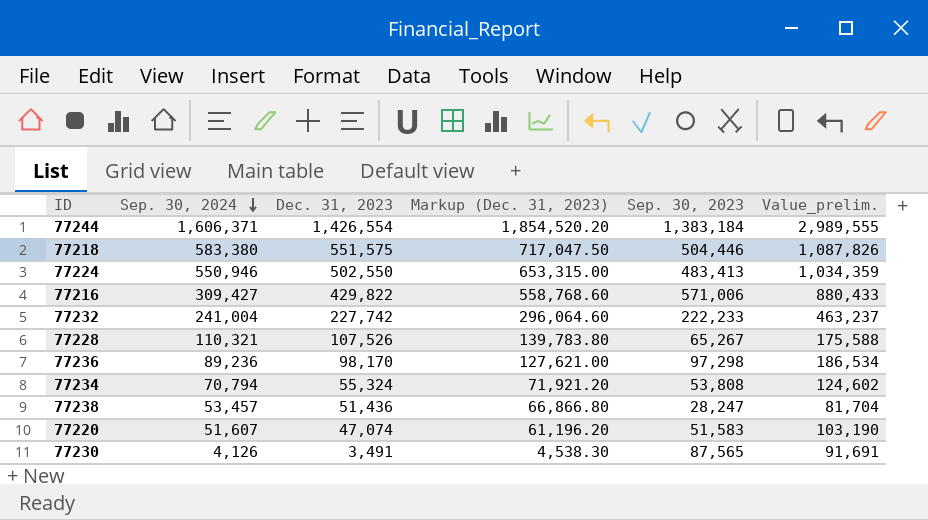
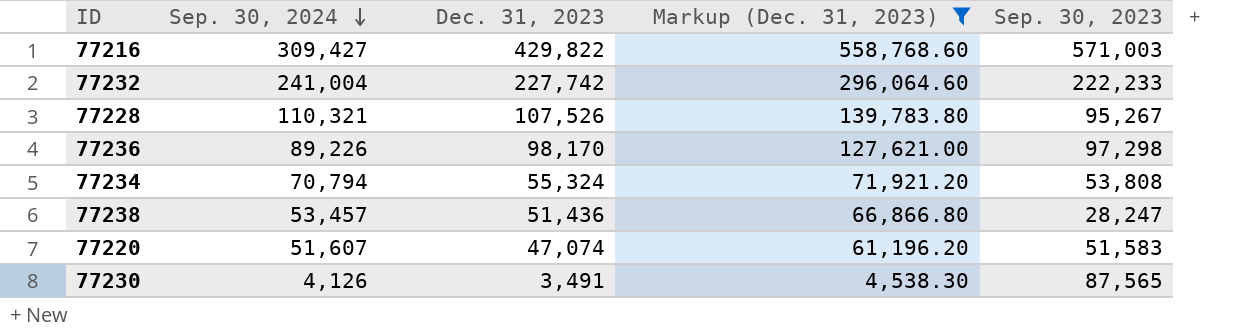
filter: none -> Markup (Dec. 31, 2023) <= 558,768.60
column Value_prelim. | formula: [Sep. 30, 2024] + [Sep. 30, 2023] -> none
77216 | Sep. 30, 2023: 571,006 -> 571,003
77228 | Sep. 30, 2023: 65,267 -> 95,267
77236 | Sep. 30, 2024: 89,236 -> 89,226

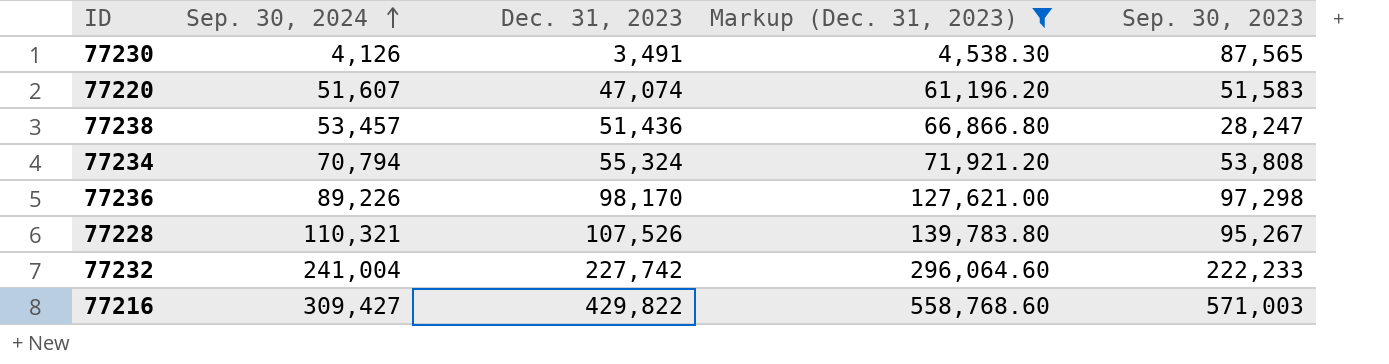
row order: Sep. 30, 2024 descending -> Sep. 30, 2024 ascending

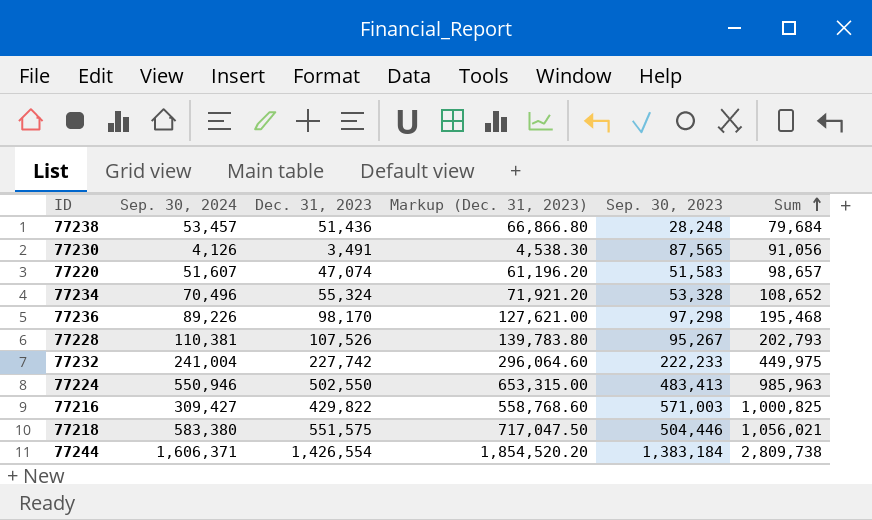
filter: Markup (Dec. 31, 2023) <= 558,768.60 -> none
row order: Sep. 30, 2024 ascending -> Sum ascending
column Sum | formula: none -> [Dec. 31, 2023] + [Sep. 30, 2023]
77238 | Sep. 30, 2023: 28,247 -> 28,248
77234 | Sep. 30, 2024: 70,794 -> 70,496
77234 | Sep. 30, 2023: 53,808 -> 53,328
77228 | Sep. 30, 2024: 110,321 -> 110,381

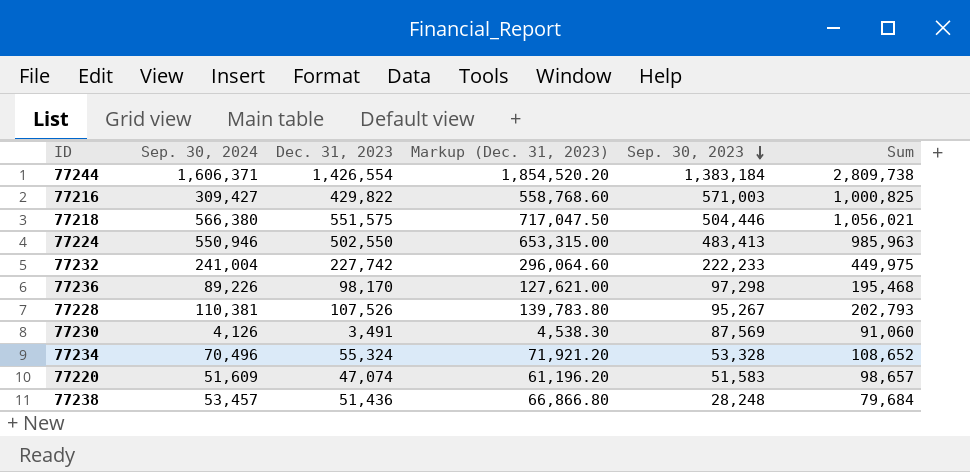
row order: Sum ascending -> Sep. 30, 2023 descending
77218 | Sep. 30, 2024: 583,380 -> 566,380
77230 | Sep. 30, 2023: 87,565 -> 87,569
77230 | Sum: 91,056 -> 91,060
77220 | Sep. 30, 2024: 51,607 -> 51,609

